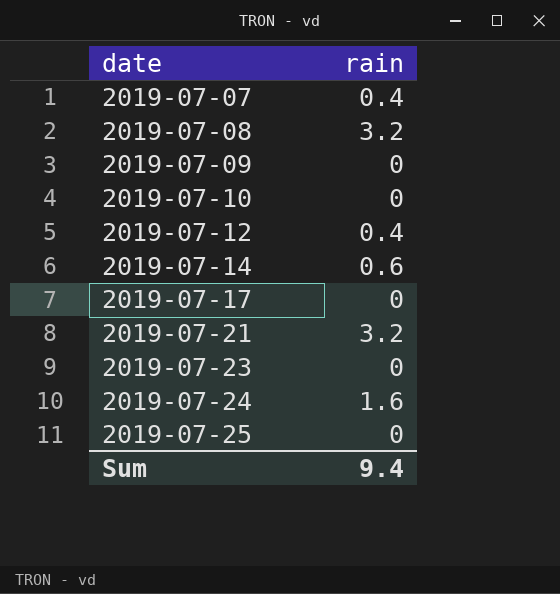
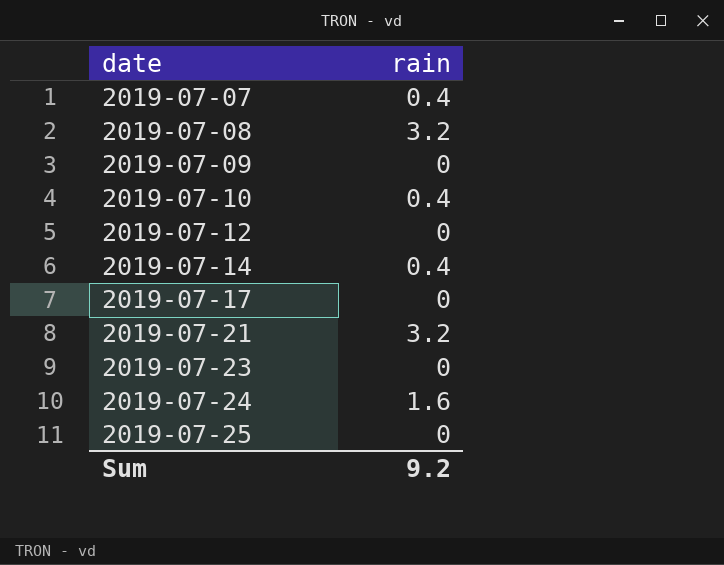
2019-07-10 | rain: 0 -> 0.4
2019-07-12 | rain: 0.4 -> 0
2019-07-14 | rain: 0.6 -> 0.4
Sum | rain: 9.4 -> 9.2

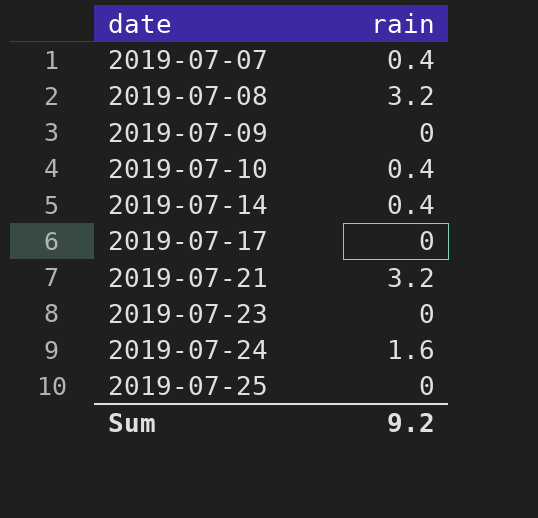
row 2019-07-12: 0 -> none

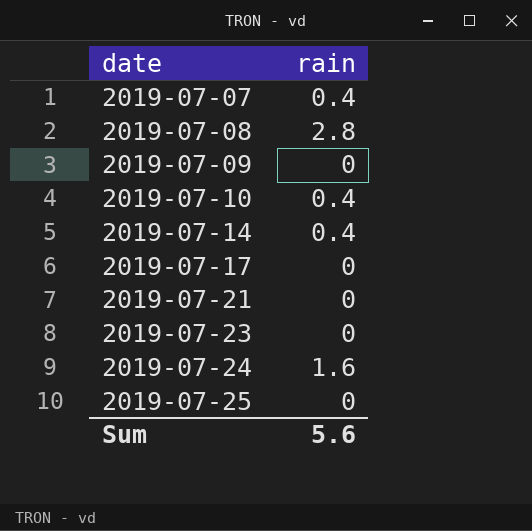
2019-07-08 | rain: 3.2 -> 2.8
2019-07-21 | rain: 3.2 -> 0
Sum | rain: 9.2 -> 5.6

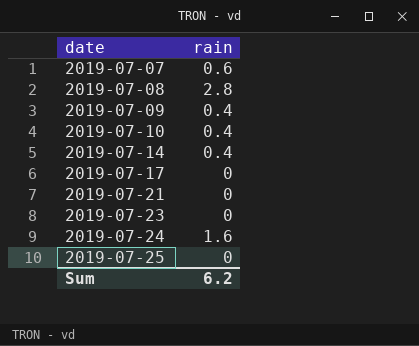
2019-07-07 | rain: 0.4 -> 0.6
2019-07-09 | rain: 0 -> 0.4
Sum | rain: 5.6 -> 6.2

